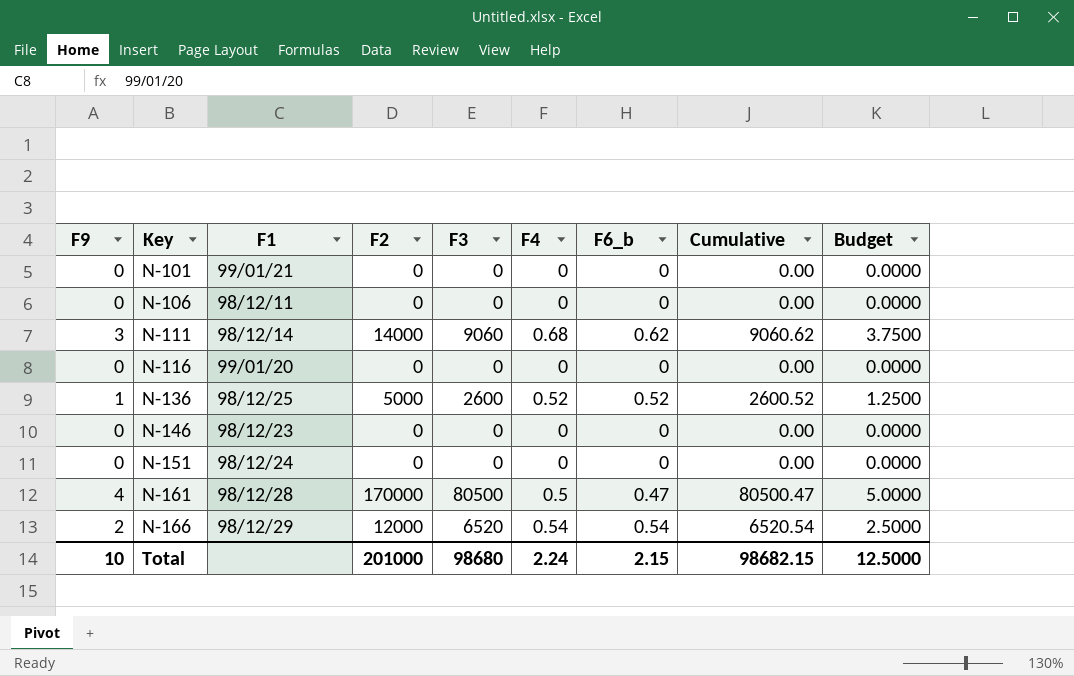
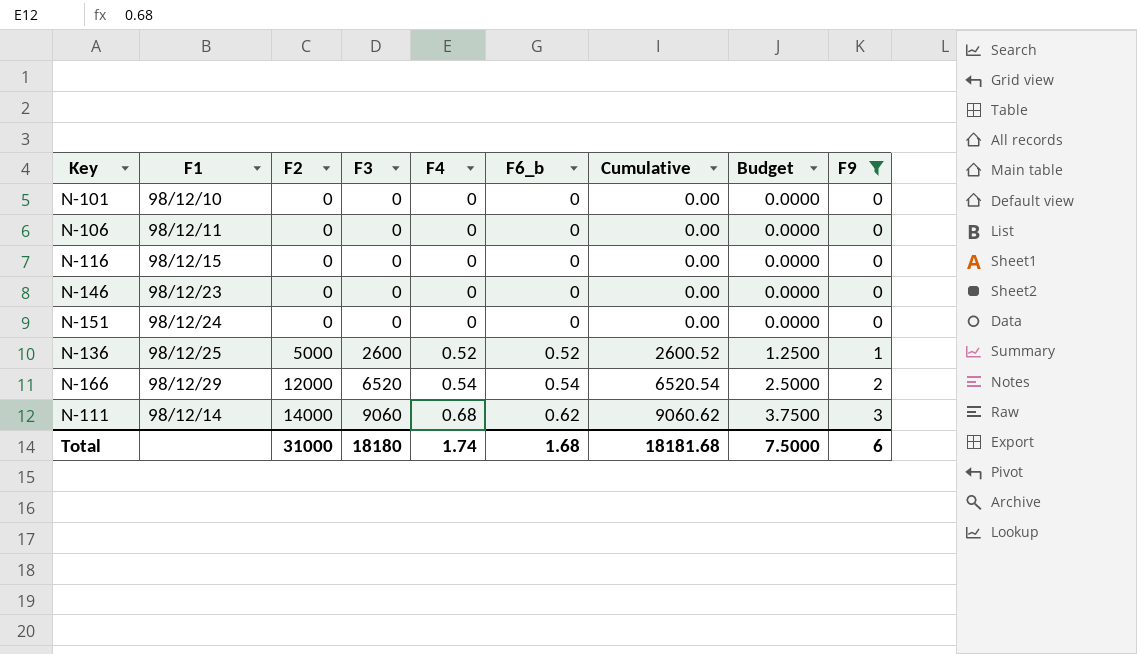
filter: none -> F9 != 4
row order: Key ascending -> F2 ascending
column F9 | position: 1 -> 9
N-101 | F1: 99/01/21 -> 98/12/10
N-116 | F1: 99/01/20 -> 98/12/15
Total | F2: 201000 -> 31000
Total | F3: 98680 -> 18180
Total | F4: 2.24 -> 1.74
Total | F6_b: 2.15 -> 1.68
Total | Cumulative: 98682.15 -> 18181.68
Total | Budget: 12.5000 -> 7.5000
Total | F9: 10 -> 6

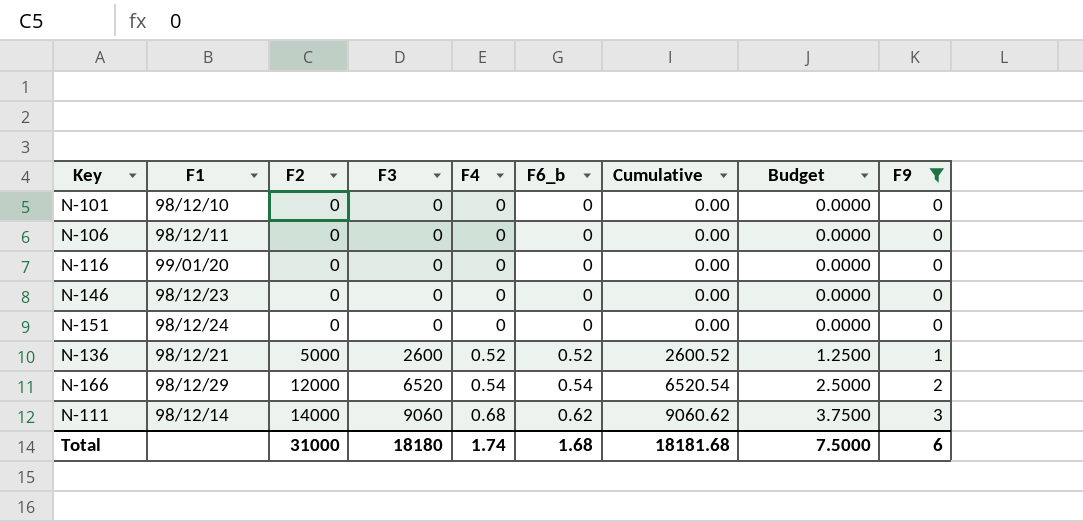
N-116 | F1: 98/12/15 -> 99/01/20
N-136 | F1: 98/12/25 -> 98/12/21

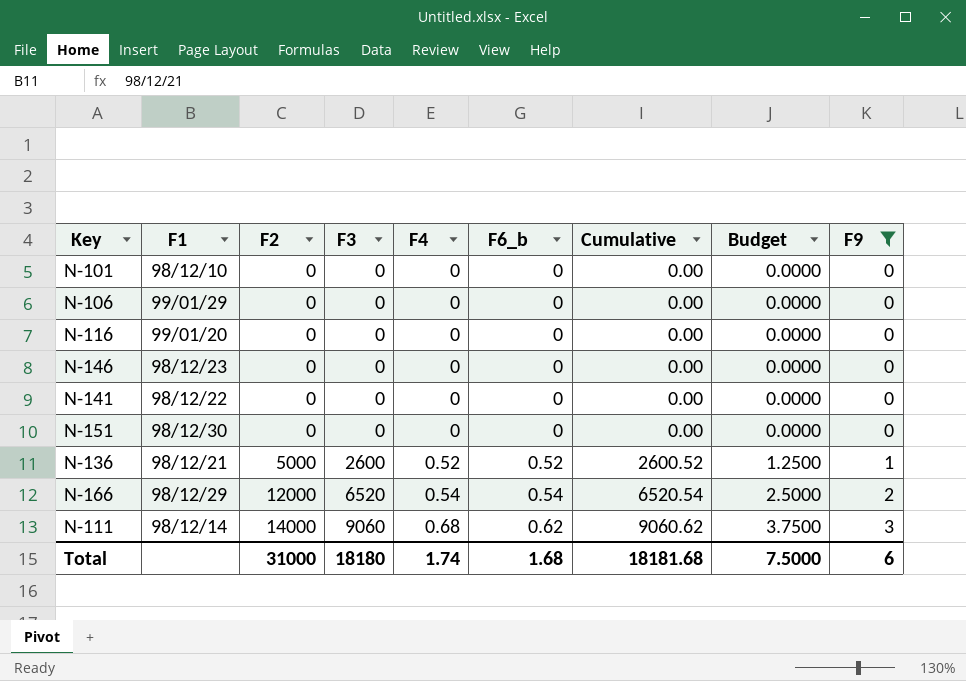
N-106 | F1: 98/12/11 -> 99/01/29
row N-141: none -> 98/12/22 | 0 | 0 | 0 | 0 | 0.00 | 0.0000 | 0
N-151 | F1: 98/12/24 -> 98/12/30

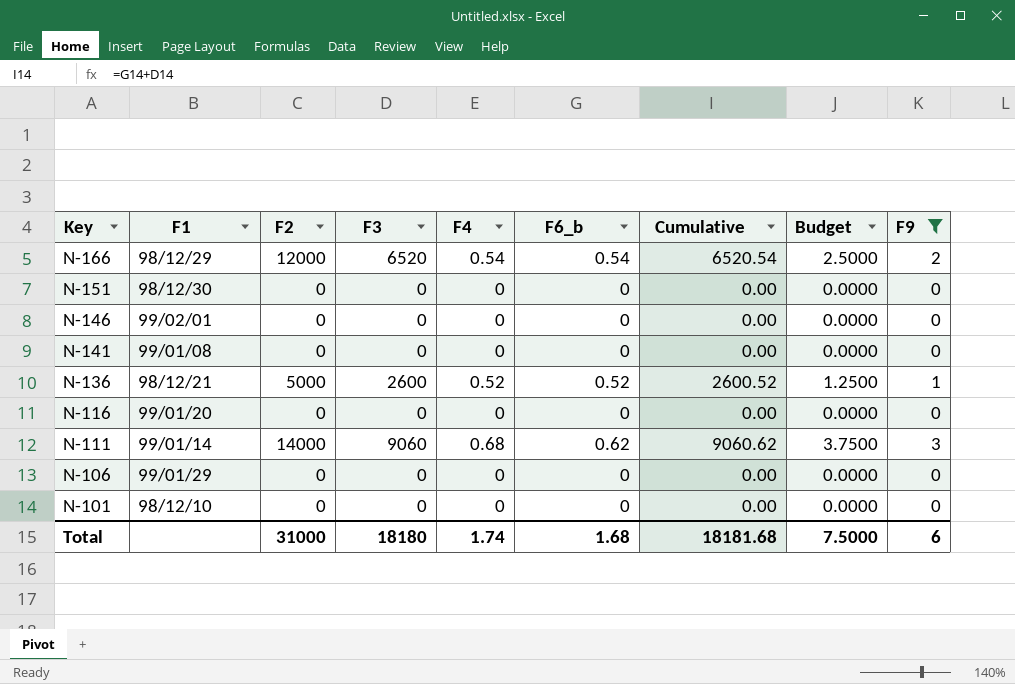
row order: F2 ascending -> Key descending
N-146 | F1: 98/12/23 -> 99/02/01
N-141 | F1: 98/12/22 -> 99/01/08
N-111 | F1: 98/12/14 -> 99/01/14

